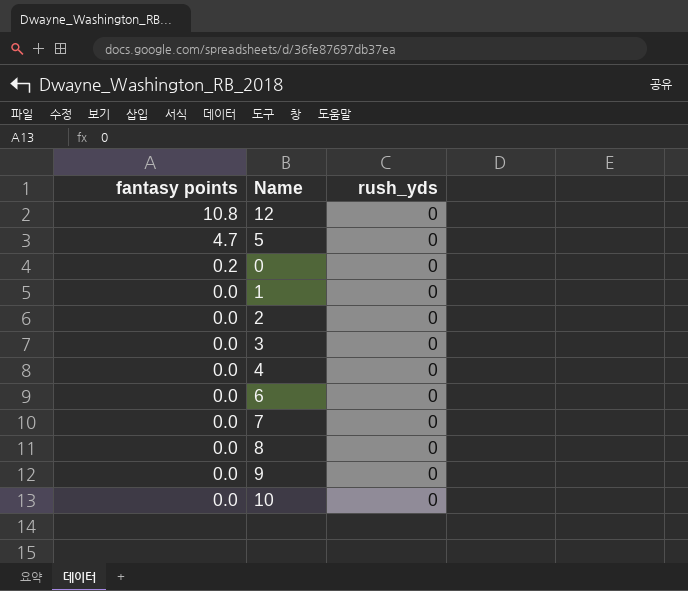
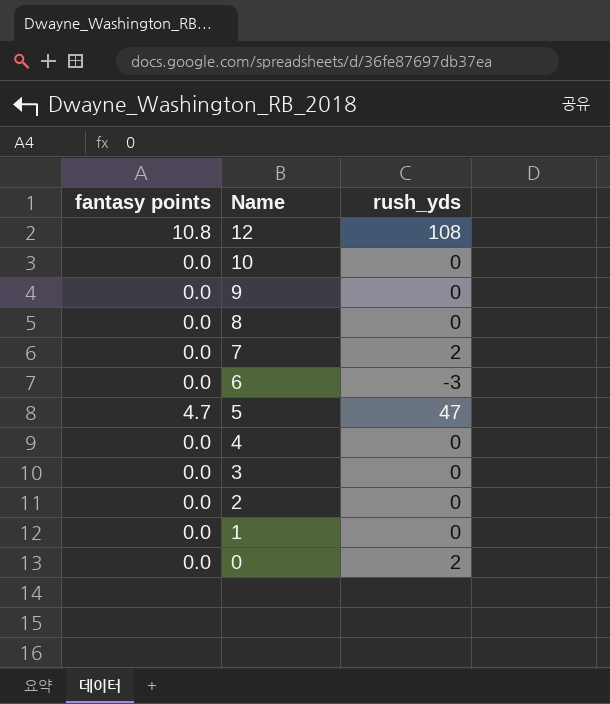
row order: fantasy points descending -> Name descending
12 | rush_yds: 0 -> 108
7 | rush_yds: 0 -> 2
6 | rush_yds: 0 -> -3
5 | rush_yds: 0 -> 47
0 | fantasy points: 0.2 -> 0.0
0 | rush_yds: 0 -> 2

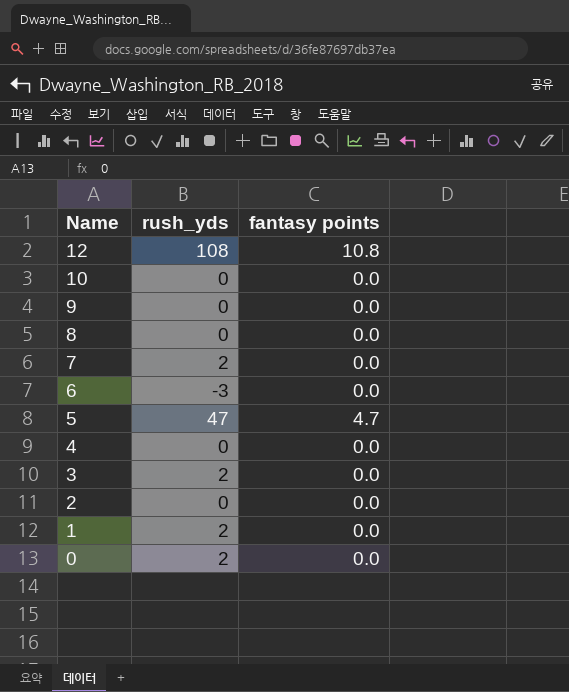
column fantasy points | position: 1 -> 3
3 | rush_yds: 0 -> 2
1 | rush_yds: 0 -> 2

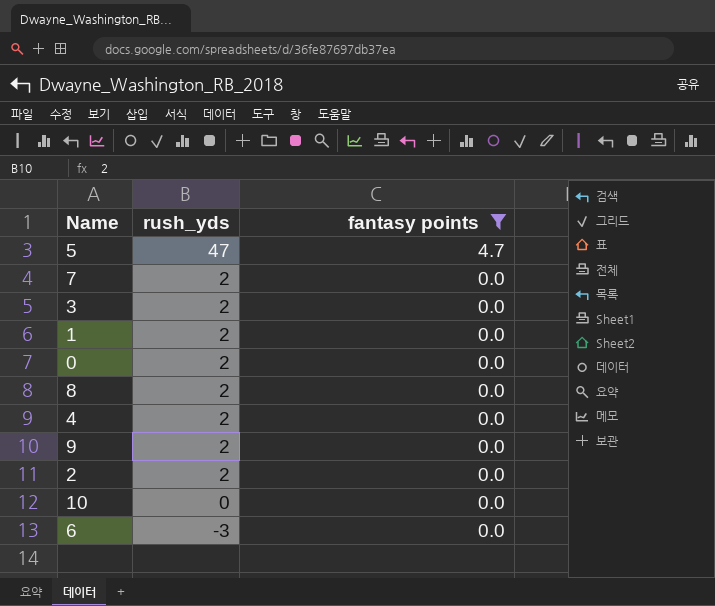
filter: none -> fantasy points != 10.8
row order: Name descending -> rush_yds descending
8 | rush_yds: 0 -> 2
4 | rush_yds: 0 -> 2
9 | rush_yds: 0 -> 2
2 | rush_yds: 0 -> 2

